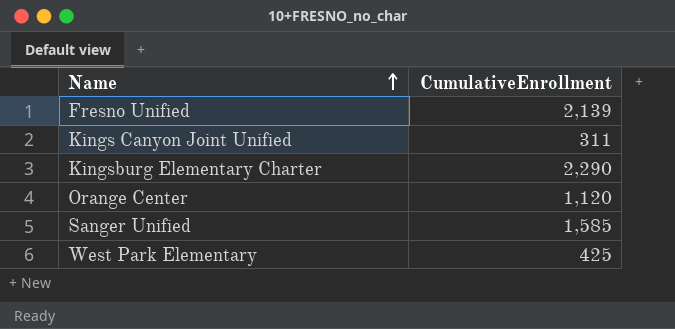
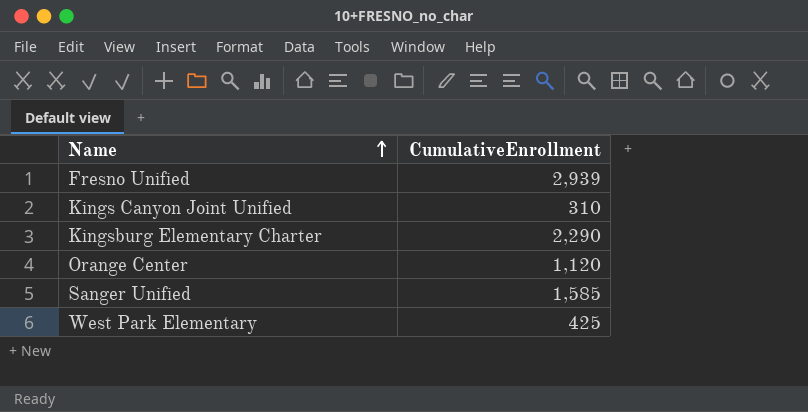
Fresno Unified | CumulativeEnrollment: 2,139 -> 2,939
Kings Canyon Joint Unified | CumulativeEnrollment: 311 -> 310

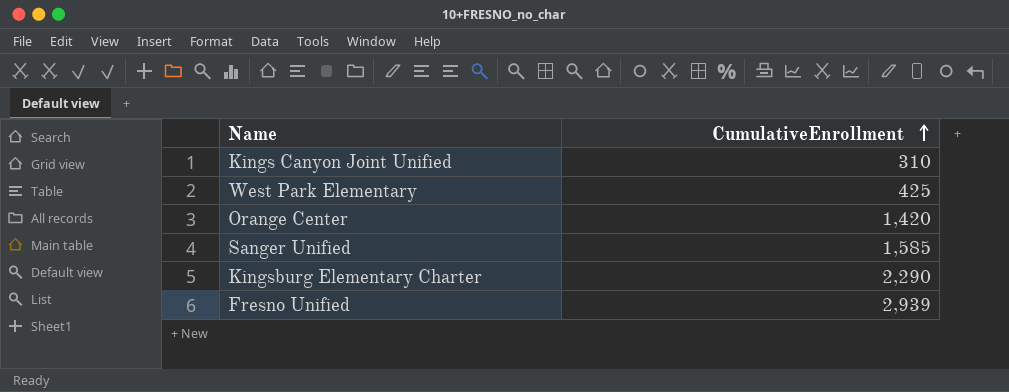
row order: Name ascending -> CumulativeEnrollment ascending
Orange Center | CumulativeEnrollment: 1,120 -> 1,420

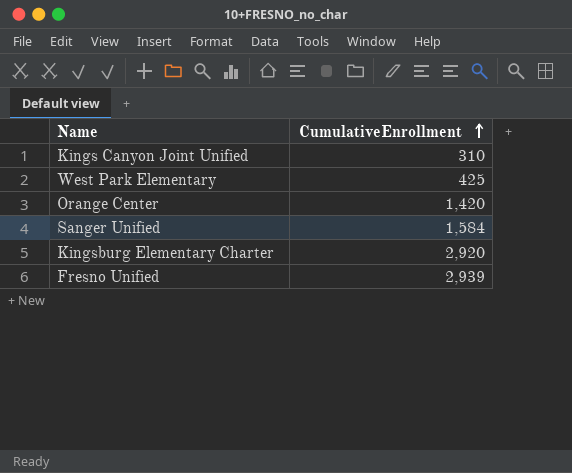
Sanger Unified | CumulativeEnrollment: 1,585 -> 1,584
Kingsburg Elementary Charter | CumulativeEnrollment: 2,290 -> 2,920

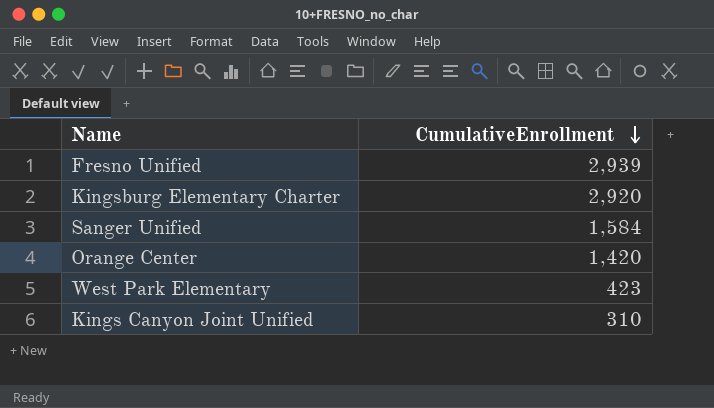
row order: CumulativeEnrollment ascending -> CumulativeEnrollment descending
West Park Elementary | CumulativeEnrollment: 425 -> 423

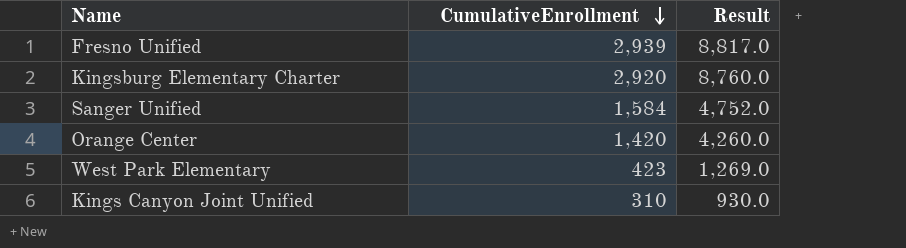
column Result | formula: none -> [CumulativeEnrollment] * 3

